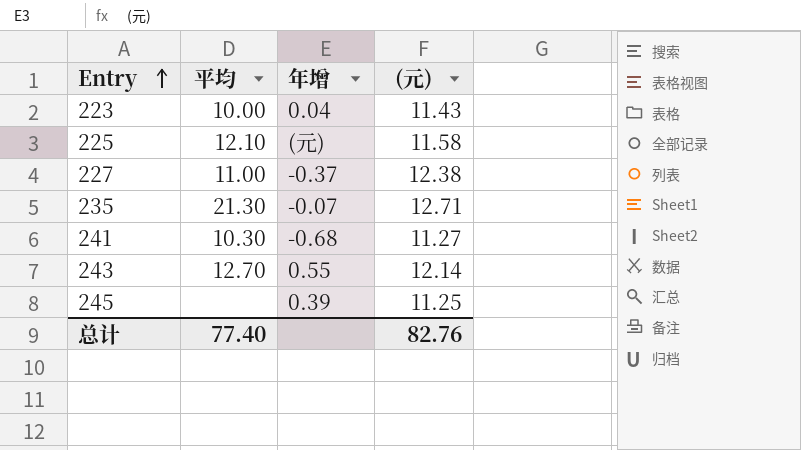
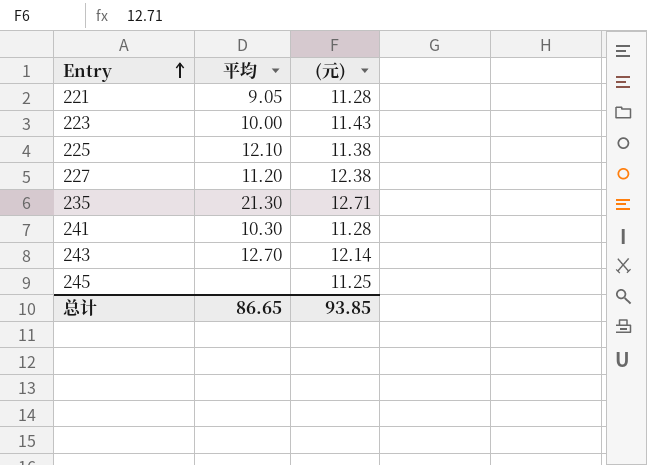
column 年增 | position: 3 -> none
row 221: none -> 9.05 | 11.28
225 | (元): 11.58 -> 11.38
227 | 平均: 11.00 -> 11.20
241 | (元): 11.27 -> 11.28
总计 | 平均: 77.40 -> 86.65
总计 | (元): 82.76 -> 93.85

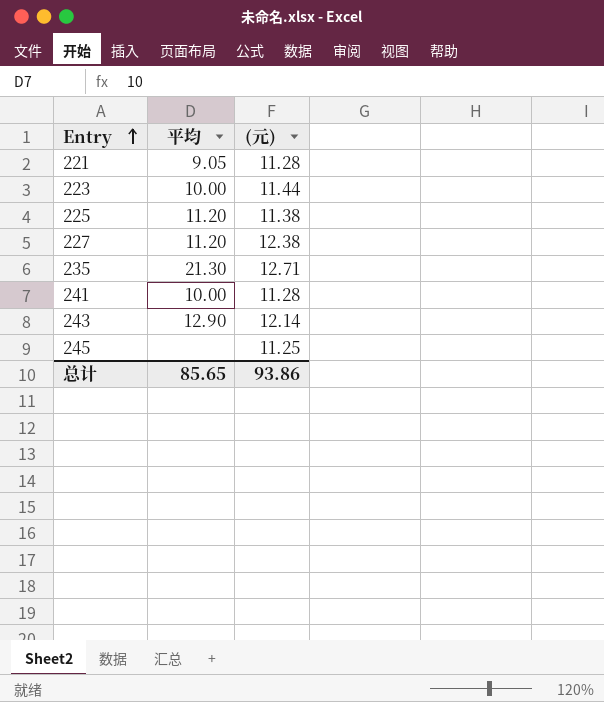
223 | (元): 11.43 -> 11.44
225 | 平均: 12.10 -> 11.20
241 | 平均: 10.30 -> 10.00
243 | 平均: 12.70 -> 12.90
总计 | 平均: 86.65 -> 85.65
总计 | (元): 93.85 -> 93.86

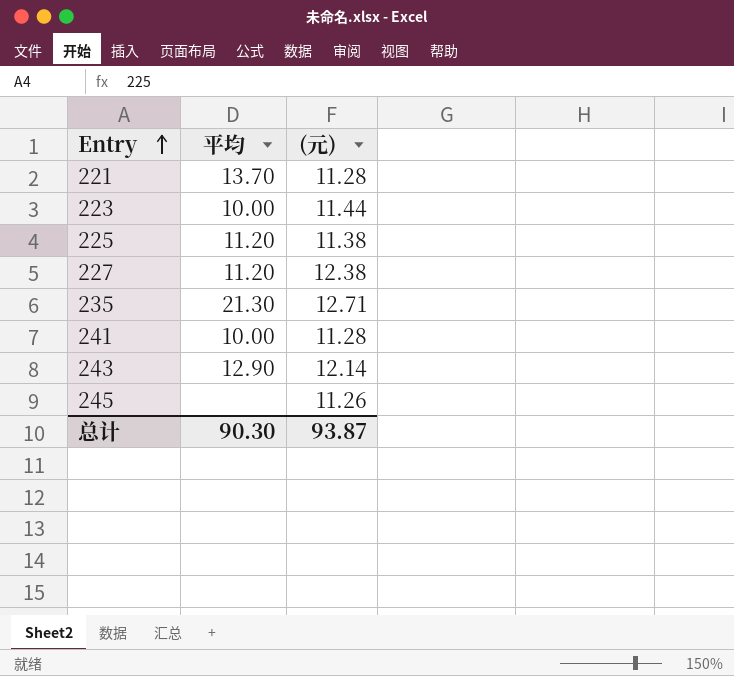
221 | 平均: 9.05 -> 13.70
245 | (元): 11.25 -> 11.26
总计 | 平均: 85.65 -> 90.30
总计 | (元): 93.86 -> 93.87

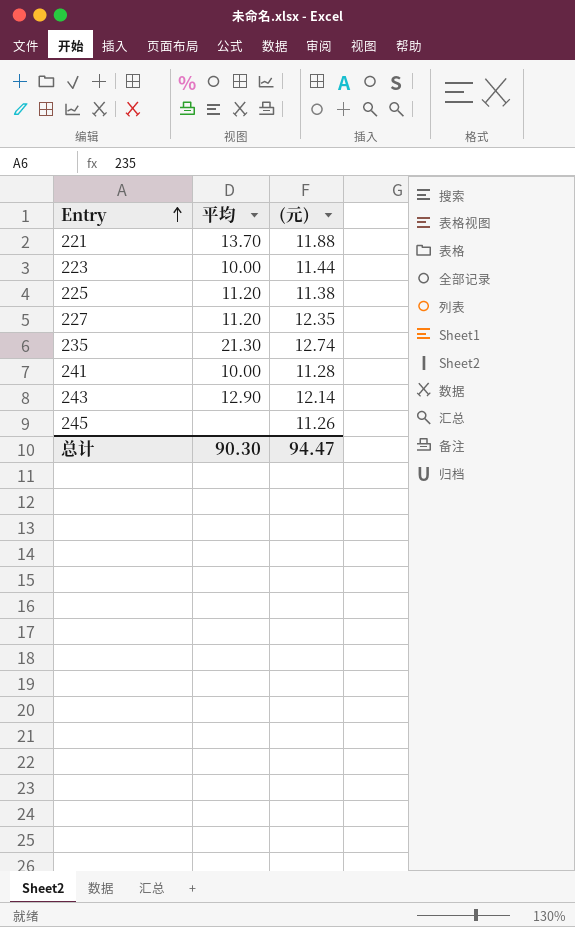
221 | (元): 11.28 -> 11.88
227 | (元): 12.38 -> 12.35
235 | (元): 12.71 -> 12.74
总计 | (元): 93.87 -> 94.47

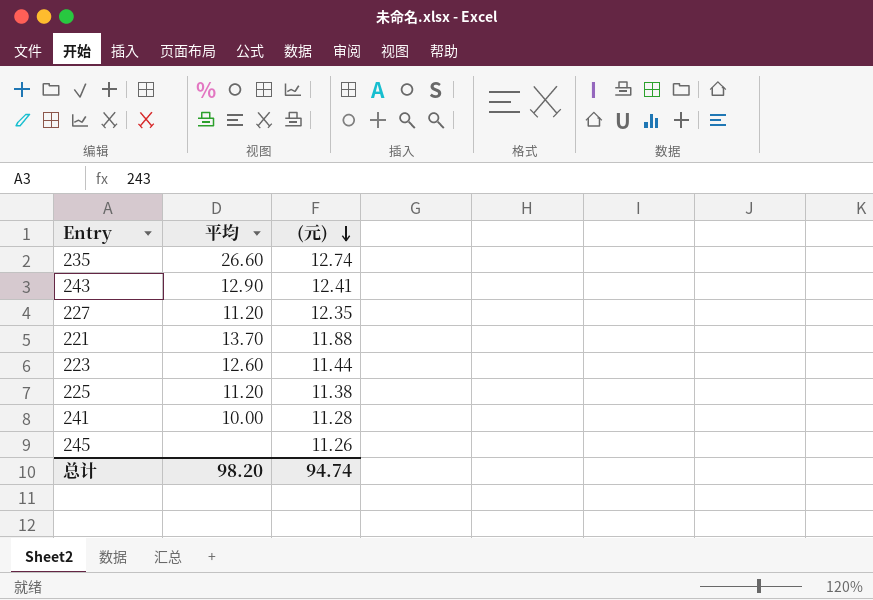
row order: Entry ascending -> (元) descending
235 | 平均: 21.30 -> 26.60
243 | (元): 12.14 -> 12.41
223 | 平均: 10.00 -> 12.60
总计 | 平均: 90.30 -> 98.20
总计 | (元): 94.47 -> 94.74

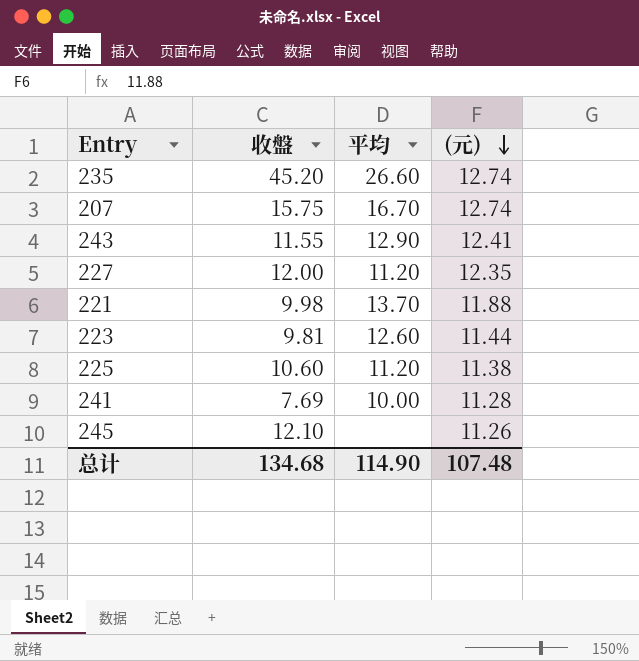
column 收盤 | position: none -> 2
row 207: none -> 15.75 | 16.70 | 12.74
总计 | 平均: 98.20 -> 114.90
总计 | (元): 94.74 -> 107.48

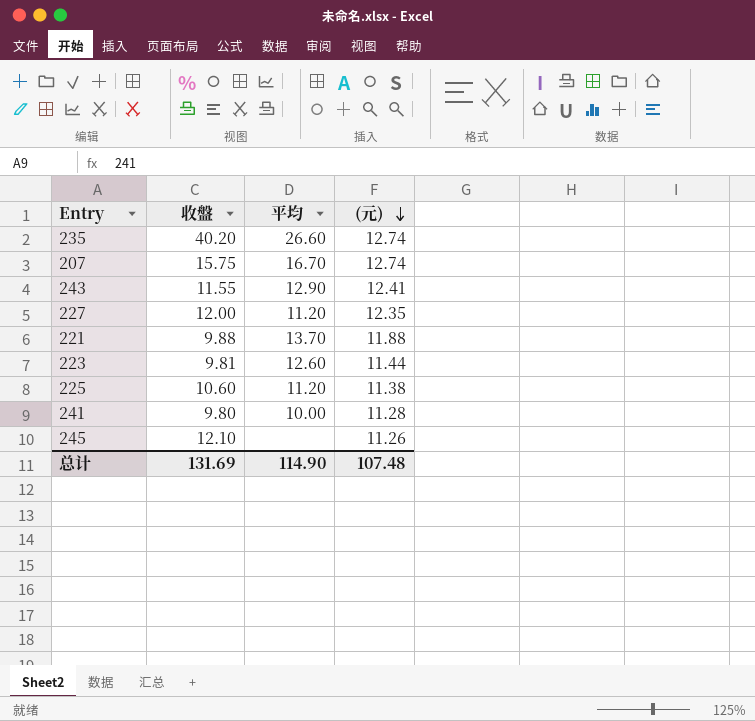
235 | 收盤: 45.20 -> 40.20
221 | 收盤: 9.98 -> 9.88
241 | 收盤: 7.69 -> 9.80
总计 | 收盤: 134.68 -> 131.69

